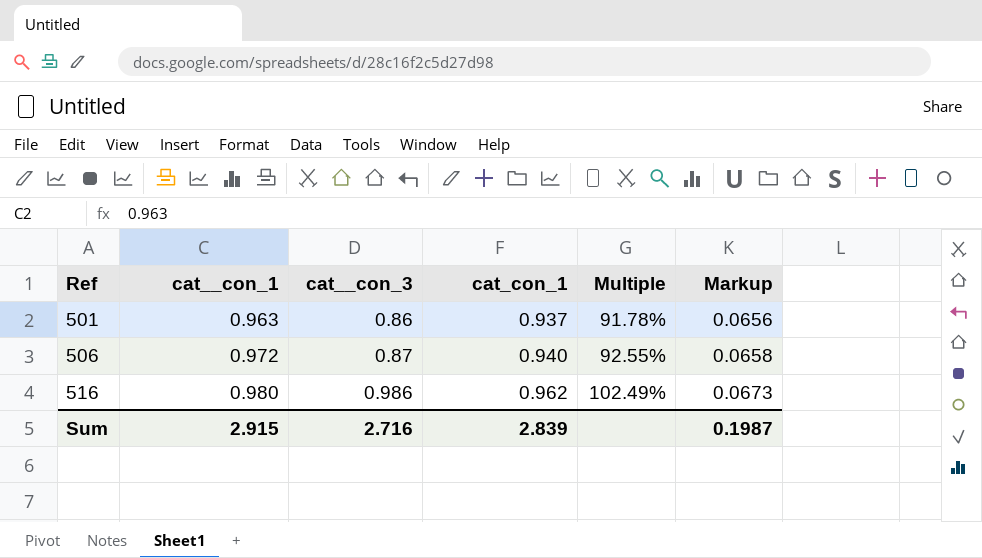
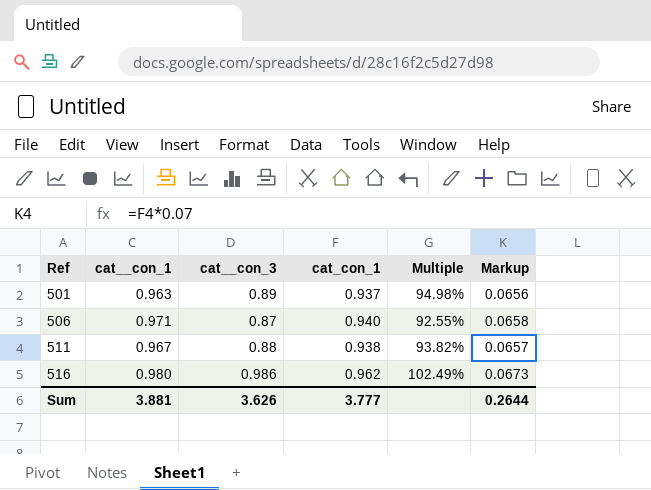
501 | cat__con_3: 0.86 -> 0.89
501 | Multiple: 91.78% -> 94.98%
506 | cat__con_1: 0.972 -> 0.971
row 511: none -> 0.967 | 0.88 | 0.938 | 93.82% | 0.0657
Sum | cat__con_1: 2.915 -> 3.881
Sum | cat__con_3: 2.716 -> 3.626
Sum | cat_con_1: 2.839 -> 3.777
Sum | Markup: 0.1987 -> 0.2644

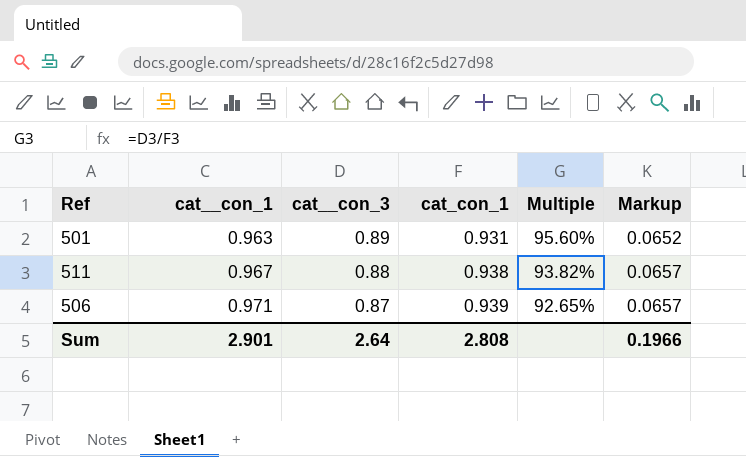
row order: Ref ascending -> cat__con_1 ascending
row 516: 0.980 | 0.986 | 0.962 | 102.49% | 0.0673 -> none
501 | cat_con_1: 0.937 -> 0.931
501 | Multiple: 94.98% -> 95.60%
501 | Markup: 0.0656 -> 0.0652
506 | cat_con_1: 0.940 -> 0.939
506 | Multiple: 92.55% -> 92.65%
506 | Markup: 0.0658 -> 0.0657
Sum | cat__con_1: 3.881 -> 2.901
Sum | cat__con_3: 3.626 -> 2.64
Sum | cat_con_1: 3.777 -> 2.808
Sum | Markup: 0.2644 -> 0.1966

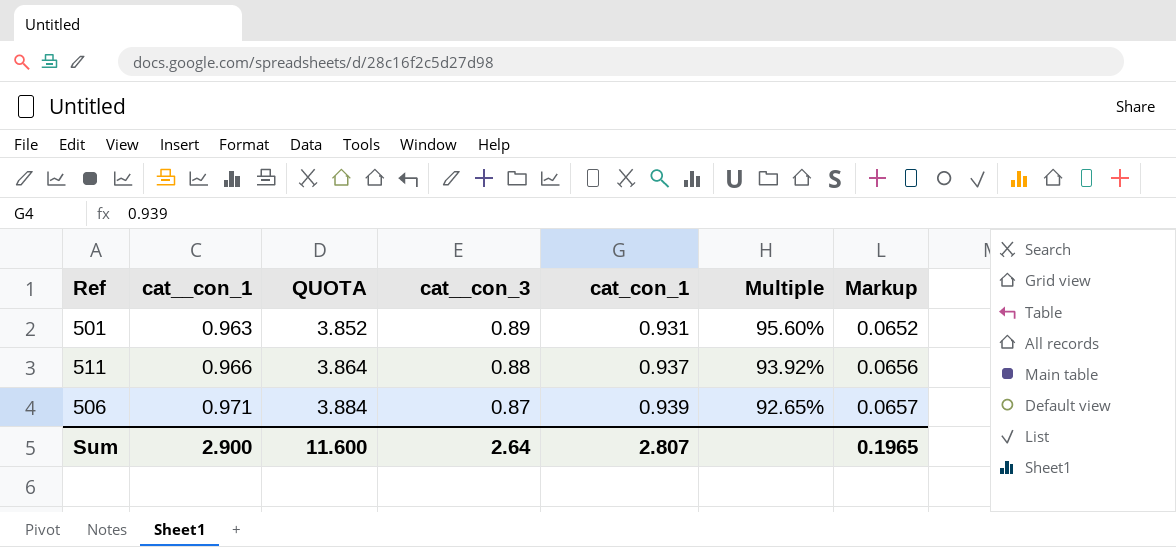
column QUOTA | formula: none -> [cat__con_1] * 4
511 | cat__con_1: 0.967 -> 0.966
511 | cat_con_1: 0.938 -> 0.937
511 | Multiple: 93.82% -> 93.92%
511 | Markup: 0.0657 -> 0.0656
Sum | cat__con_1: 2.901 -> 2.900
Sum | cat_con_1: 2.808 -> 2.807
Sum | Markup: 0.1966 -> 0.1965

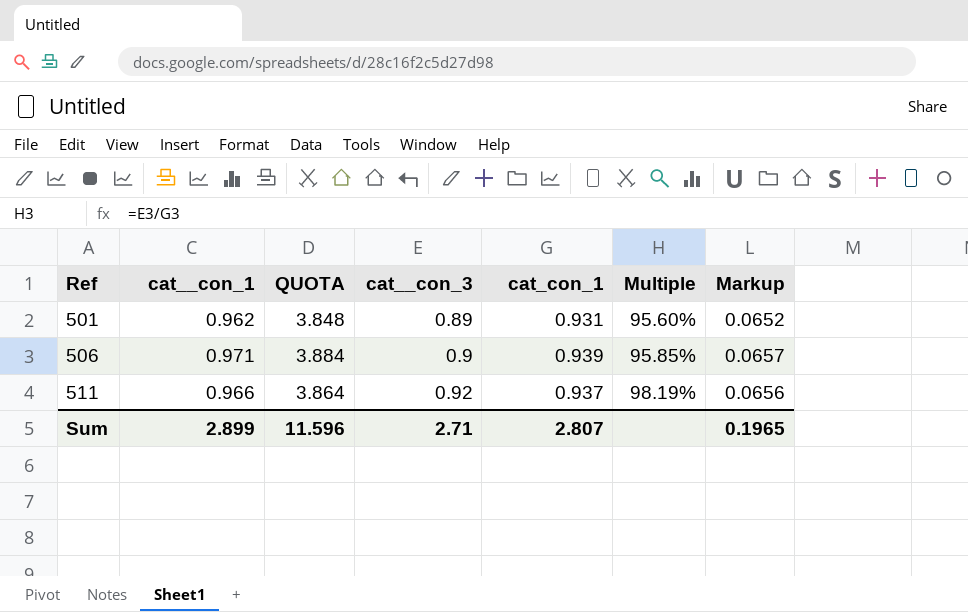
row order: cat__con_1 ascending -> Ref ascending
501 | cat__con_1: 0.963 -> 0.962
501 | QUOTA: 3.852 -> 3.848
506 | cat__con_3: 0.87 -> 0.9
506 | Multiple: 92.65% -> 95.85%
511 | cat__con_3: 0.88 -> 0.92
511 | Multiple: 93.92% -> 98.19%
Sum | cat__con_1: 2.900 -> 2.899
Sum | QUOTA: 11.600 -> 11.596
Sum | cat__con_3: 2.64 -> 2.71

